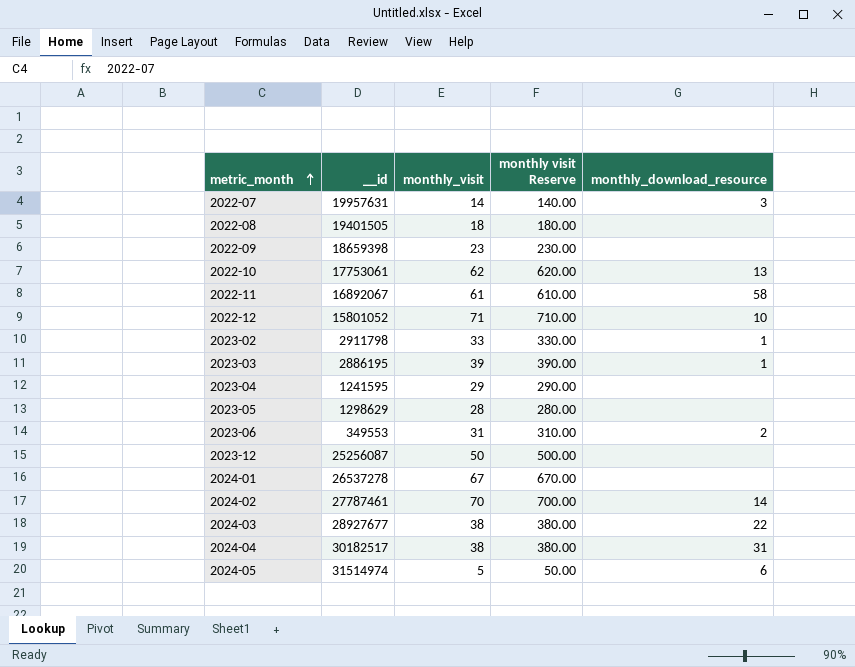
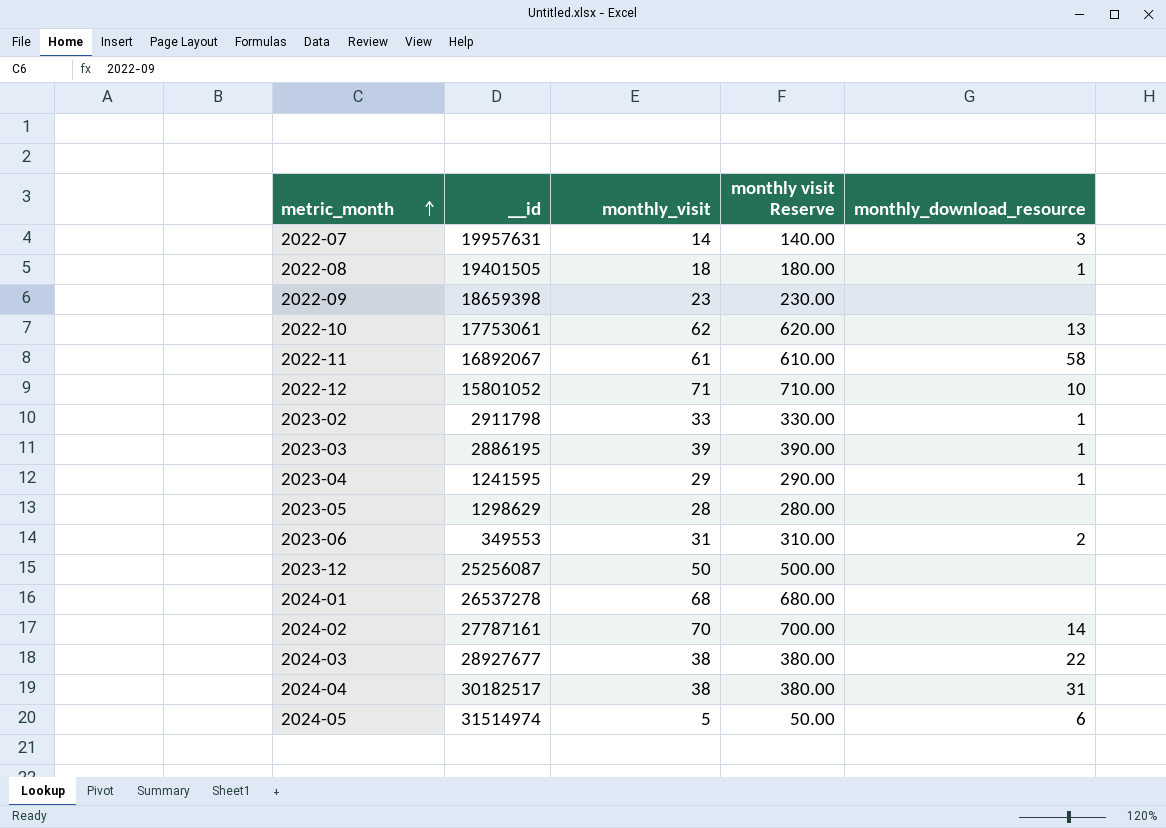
2022-08 | monthly_download_resource: none -> 1
2023-04 | monthly_download_resource: none -> 1
2024-01 | monthly_visit: 67 -> 68
2024-01 | monthly visit Reserve: 670.00 -> 680.00
2024-02 | __id: 27787461 -> 27787161

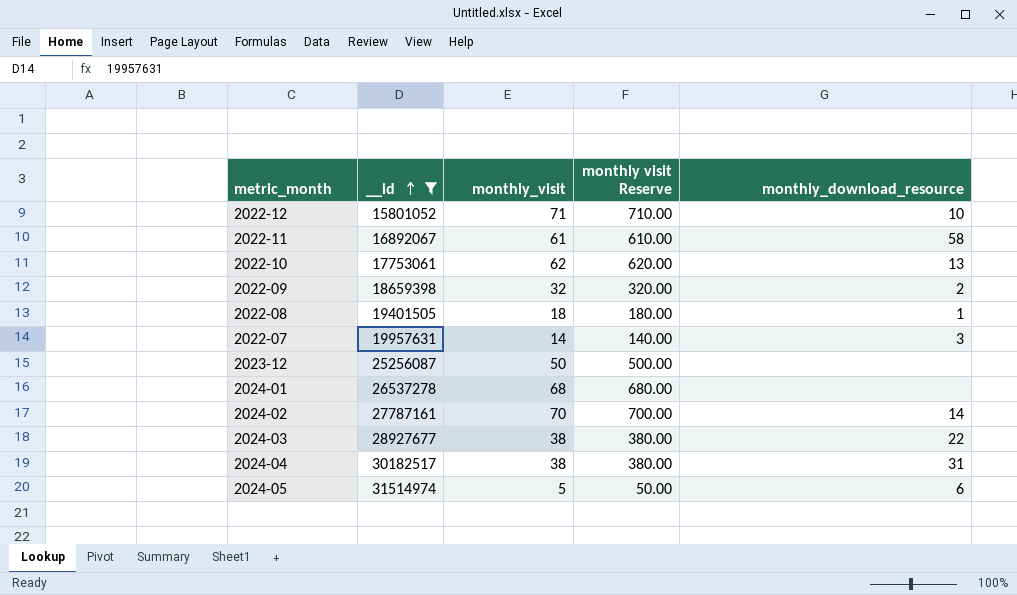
filter: none -> __id >= 15801052
row order: metric_month ascending -> __id ascending
2022-09 | monthly_visit: 23 -> 32
2022-09 | monthly visit Reserve: 230.00 -> 320.00
2022-09 | monthly_download_resource: none -> 2

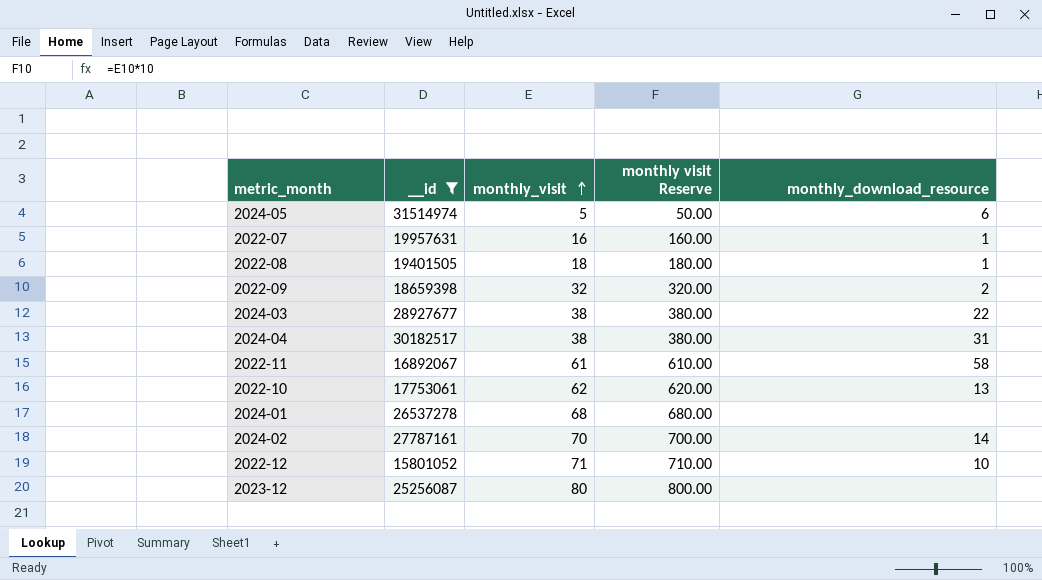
row order: __id ascending -> monthly_visit ascending
2022-07 | monthly_visit: 14 -> 16
2022-07 | monthly visit Reserve: 140.00 -> 160.00
2022-07 | monthly_download_resource: 3 -> 1
2023-12 | monthly_visit: 50 -> 80
2023-12 | monthly visit Reserve: 500.00 -> 800.00

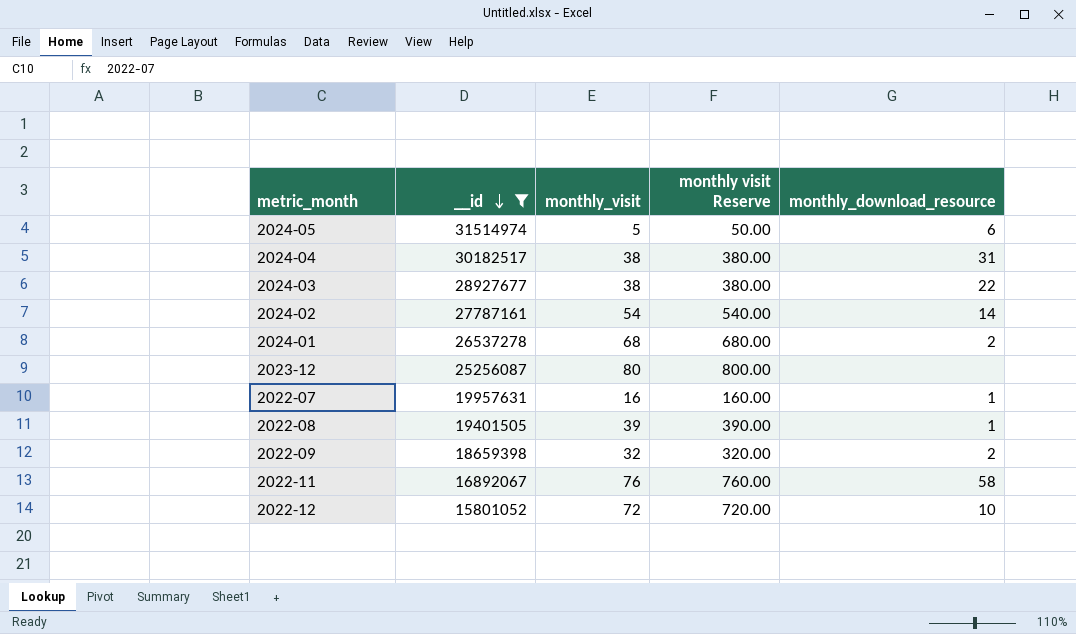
row order: monthly_visit ascending -> __id descending
row 2022-10: 17753061 | 62 | 620.00 | 13 -> none
2024-02 | monthly_visit: 70 -> 54
2024-02 | monthly visit Reserve: 700.00 -> 540.00
2024-01 | monthly_download_resource: none -> 2
2022-08 | monthly_visit: 18 -> 39
2022-08 | monthly visit Reserve: 180.00 -> 390.00
2022-11 | monthly_visit: 61 -> 76
2022-11 | monthly visit Reserve: 610.00 -> 760.00
2022-12 | monthly_visit: 71 -> 72
2022-12 | monthly visit Reserve: 710.00 -> 720.00

